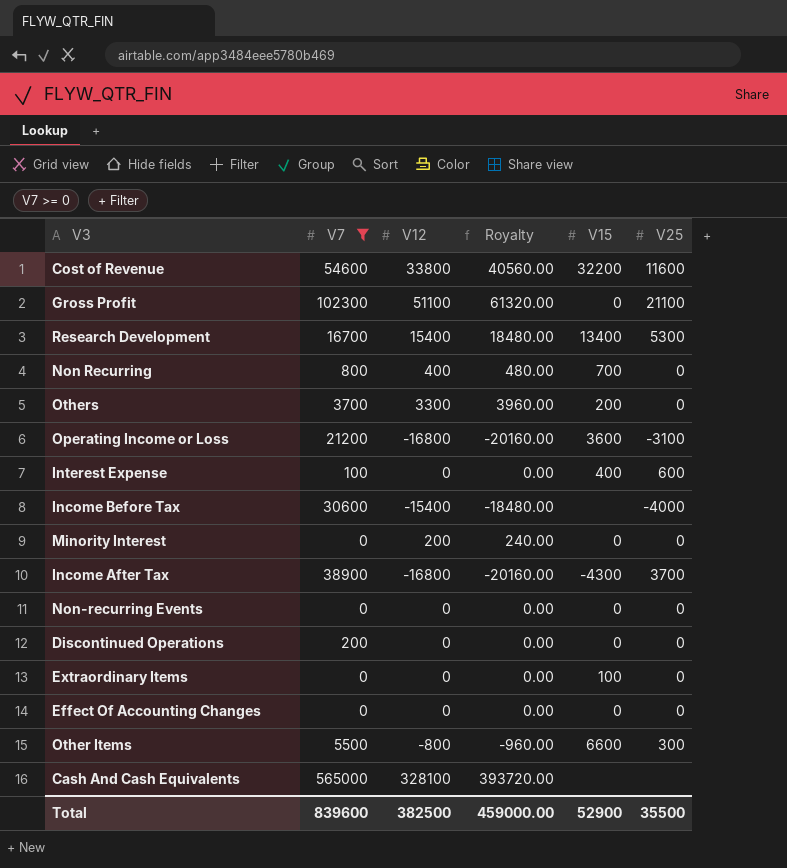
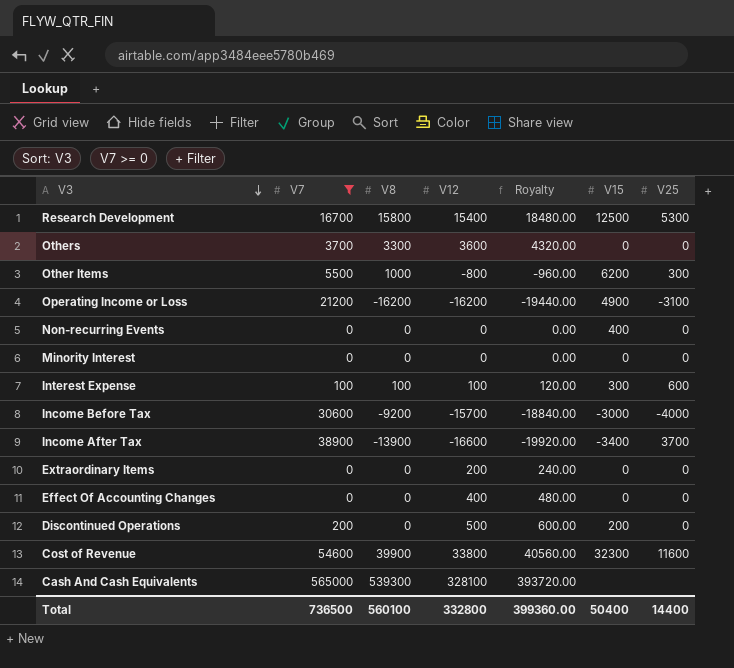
row order: none -> V3 descending
column V8 | position: none -> 3
row Gross Profit: 102300 | 51100 | 61320.00 | 0 | 21100 -> none
row Non Recurring: 800 | 400 | 480.00 | 700 | 0 -> none
Research Development | V15: 13400 -> 12500
Others | V12: 3300 -> 3600
Others | Royalty: 3960.00 -> 4320.00
Others | V15: 200 -> 0
Other Items | V15: 6600 -> 6200
Operating Income or Loss | V12: -16800 -> -16200
Operating Income or Loss | Royalty: -20160.00 -> -19440.00
Operating Income or Loss | V15: 3600 -> 4900
Non-recurring Events | V15: 0 -> 400
Minority Interest | V12: 200 -> 0
Minority Interest | Royalty: 240.00 -> 0.00
Interest Expense | V12: 0 -> 100
Interest Expense | Royalty: 0.00 -> 120.00
Interest Expense | V15: 400 -> 300
Income Before Tax | V12: -15400 -> -15700
Income Before Tax | Royalty: -18480.00 -> -18840.00
Income Before Tax | V15: none -> -3000
Income After Tax | V12: -16800 -> -16600
Income After Tax | Royalty: -20160.00 -> -19920.00
Income After Tax | V15: -4300 -> -3400
Extraordinary Items | V12: 0 -> 200
Extraordinary Items | Royalty: 0.00 -> 240.00
Extraordinary Items | V15: 100 -> 0
Effect Of Accounting Changes | V12: 0 -> 400
Effect Of Accounting Changes | Royalty: 0.00 -> 480.00
Discontinued Operations | V12: 0 -> 500
Discontinued Operations | Royalty: 0.00 -> 600.00
Discontinued Operations | V15: 0 -> 200
Cost of Revenue | V15: 32200 -> 32300
Total | V7: 839600 -> 736500
Total | V12: 382500 -> 332800
Total | Royalty: 459000.00 -> 399360.00
Total | V15: 52900 -> 50400
Total | V25: 35500 -> 14400

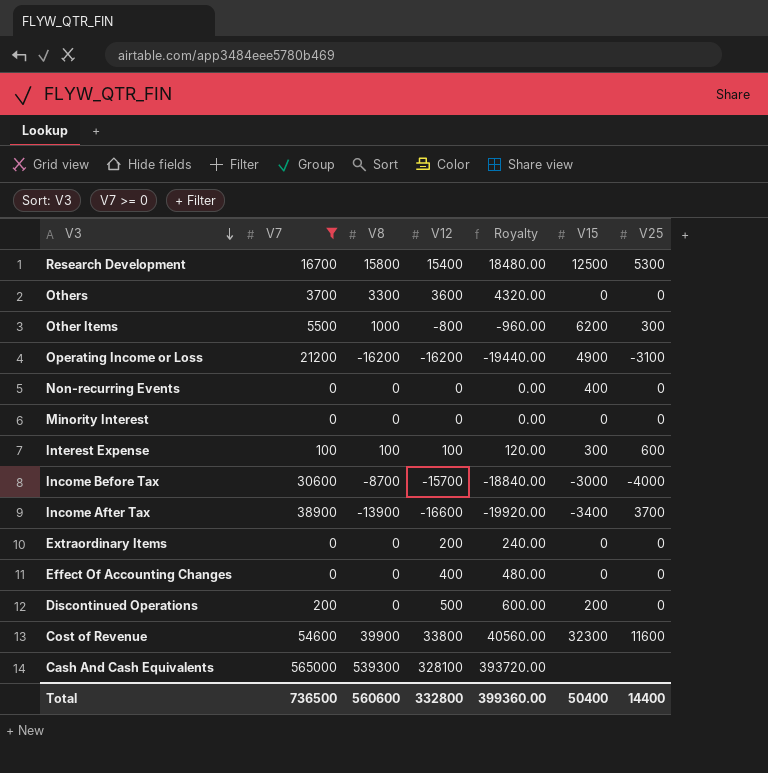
Income Before Tax | V8: -9200 -> -8700
Total | V8: 560100 -> 560600

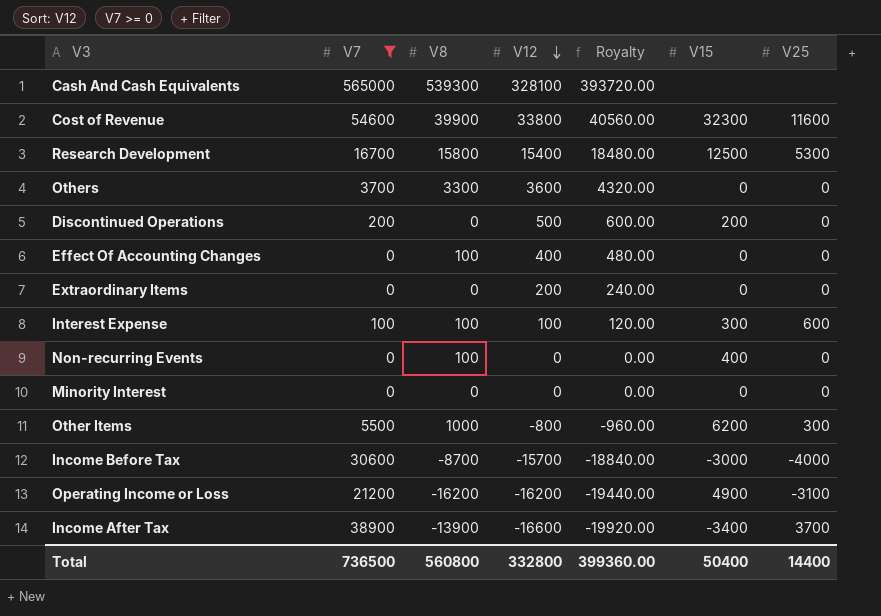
row order: V3 descending -> V12 descending
Effect Of Accounting Changes | V8: 0 -> 100
Non-recurring Events | V8: 0 -> 100
Total | V8: 560600 -> 560800

